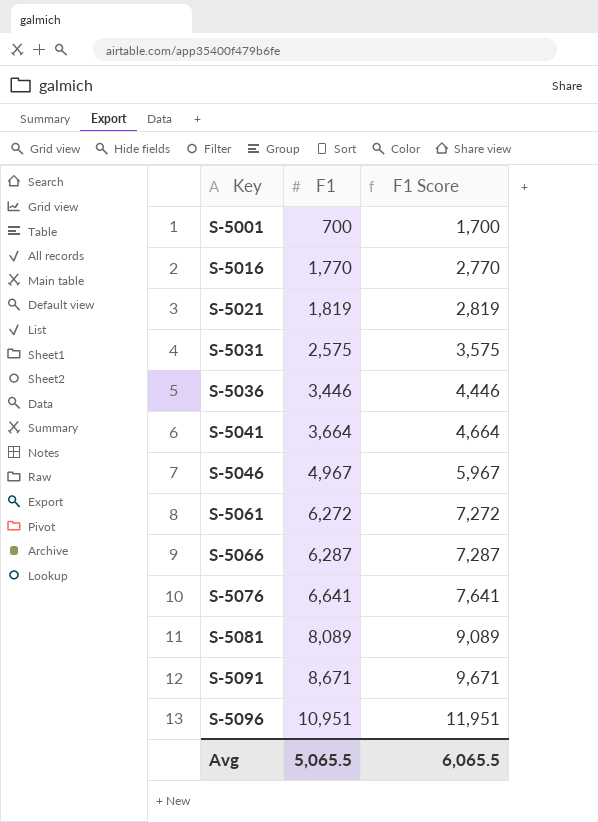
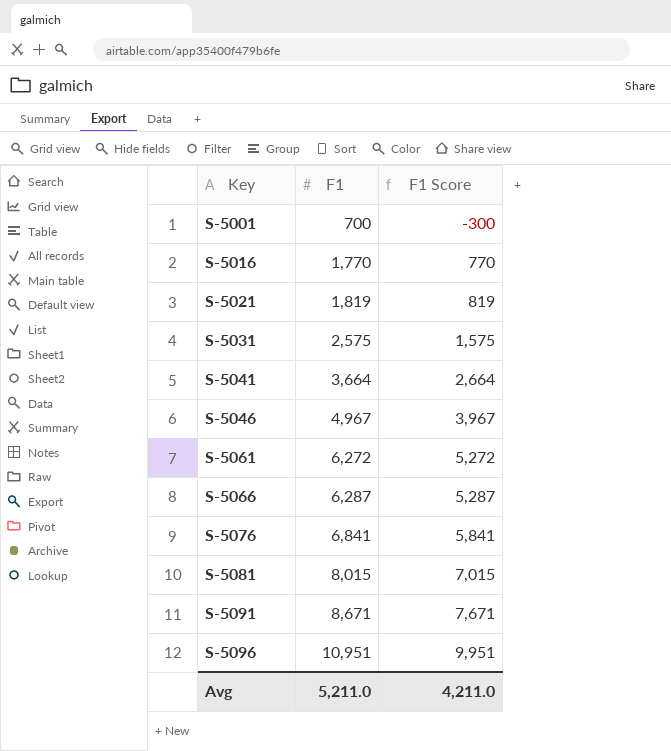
column F1 Score | formula: [F1] + 1000 -> [F1] - 1000
row S-5036: 3,446 | 4,446 -> none
S-5076 | F1: 6,641 -> 6,841
S-5081 | F1: 8,089 -> 8,015
Avg | F1: 5,065.5 -> 5,211.0
Avg | F1 Score: 6,065.5 -> 4,211.0

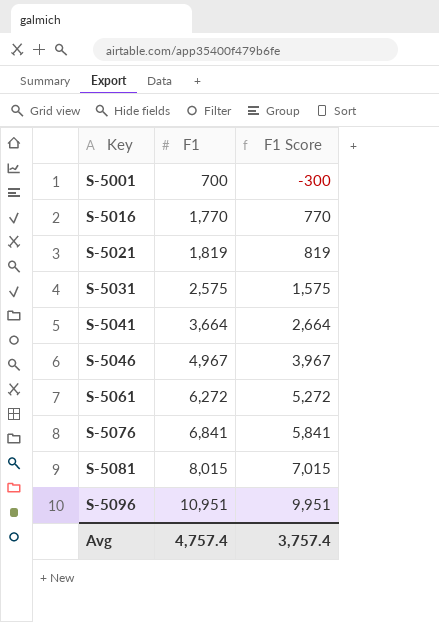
row S-5066: 6,287 | 5,287 -> none
row S-5091: 8,671 | 7,671 -> none
Avg | F1: 5,211.0 -> 4,757.4
Avg | F1 Score: 4,211.0 -> 3,757.4

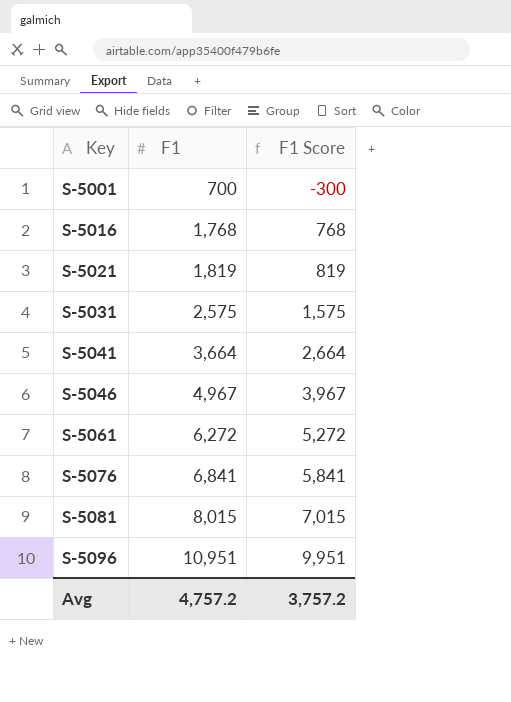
S-5016 | F1: 1,770 -> 1,768
S-5016 | F1 Score: 770 -> 768
Avg | F1: 4,757.4 -> 4,757.2
Avg | F1 Score: 3,757.4 -> 3,757.2

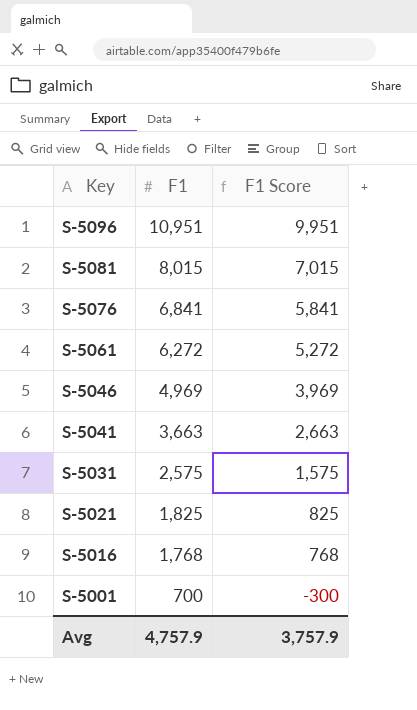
row order: Key ascending -> Key descending
S-5046 | F1: 4,967 -> 4,969
S-5046 | F1 Score: 3,967 -> 3,969
S-5041 | F1: 3,664 -> 3,663
S-5041 | F1 Score: 2,664 -> 2,663
S-5021 | F1: 1,819 -> 1,825
S-5021 | F1 Score: 819 -> 825
Avg | F1: 4,757.2 -> 4,757.9
Avg | F1 Score: 3,757.2 -> 3,757.9

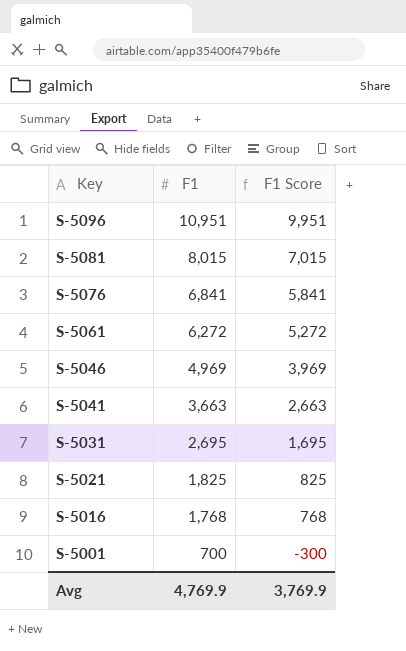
S-5031 | F1: 2,575 -> 2,695
S-5031 | F1 Score: 1,575 -> 1,695
Avg | F1: 4,757.9 -> 4,769.9
Avg | F1 Score: 3,757.9 -> 3,769.9

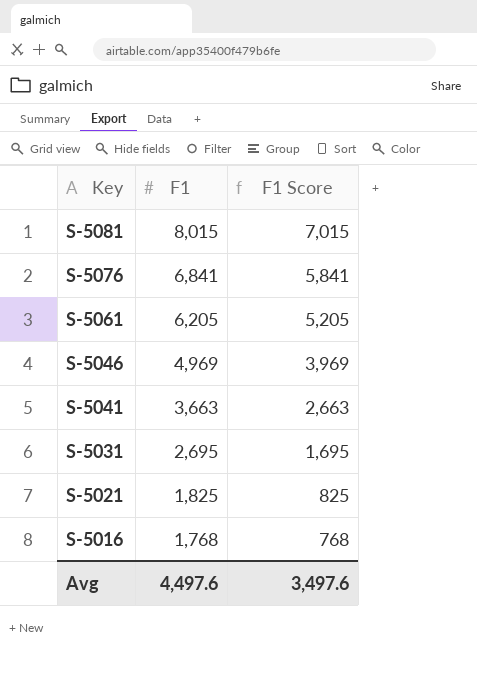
row S-5096: 10,951 | 9,951 -> none
row S-5001: 700 | -300 -> none
S-5061 | F1: 6,272 -> 6,205
S-5061 | F1 Score: 5,272 -> 5,205
Avg | F1: 4,769.9 -> 4,497.6
Avg | F1 Score: 3,769.9 -> 3,497.6

